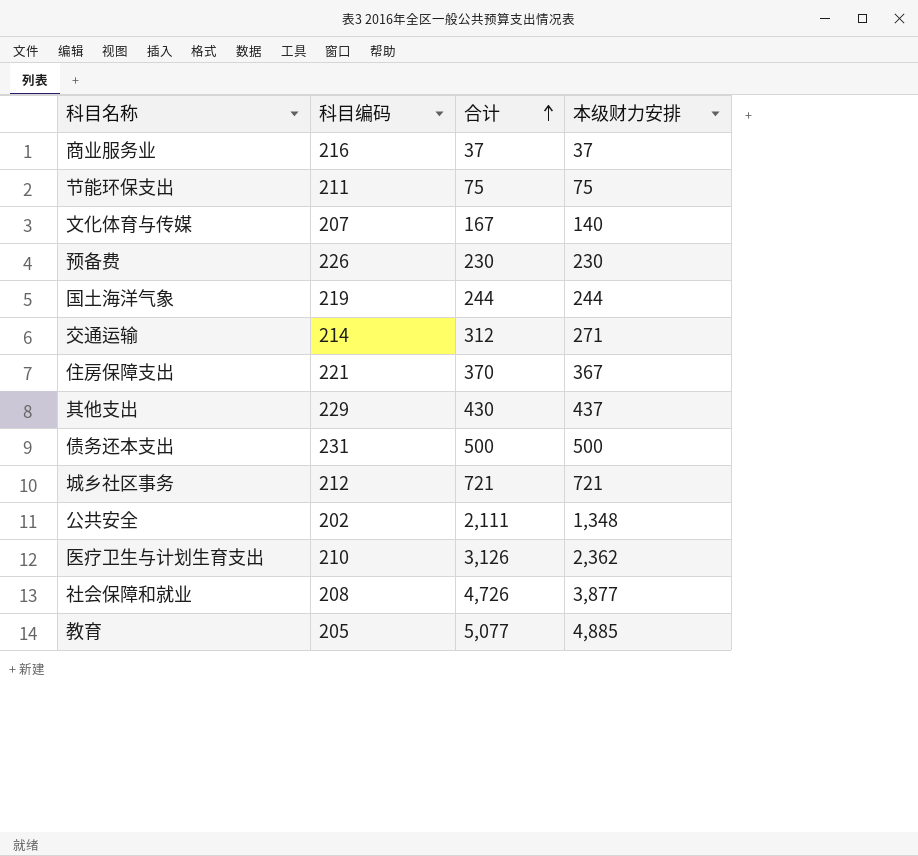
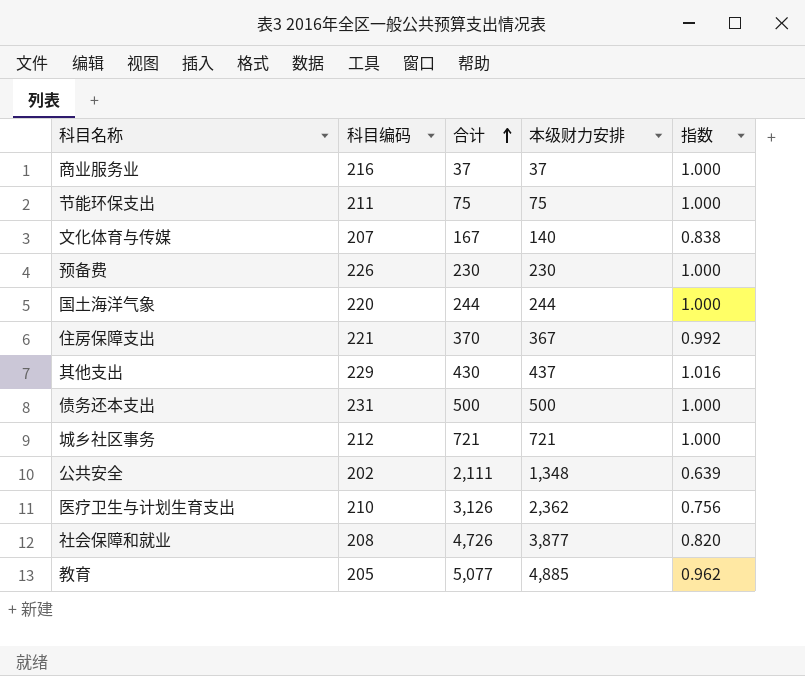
column 指数 | formula: none -> [本级财力安排] / [合计]
row 交通运输: 214 | 312 | 271 -> none
国土海洋气象 | 科目编码: 219 -> 220

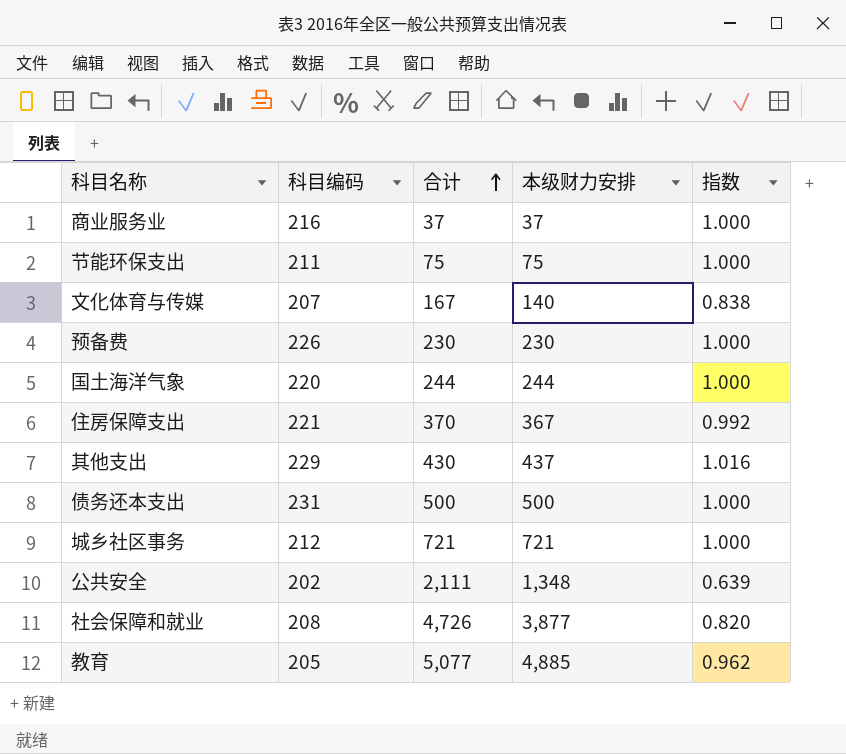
row 医疗卫生与计划生育支出: 210 | 3,126 | 2,362 | 0.756 -> none

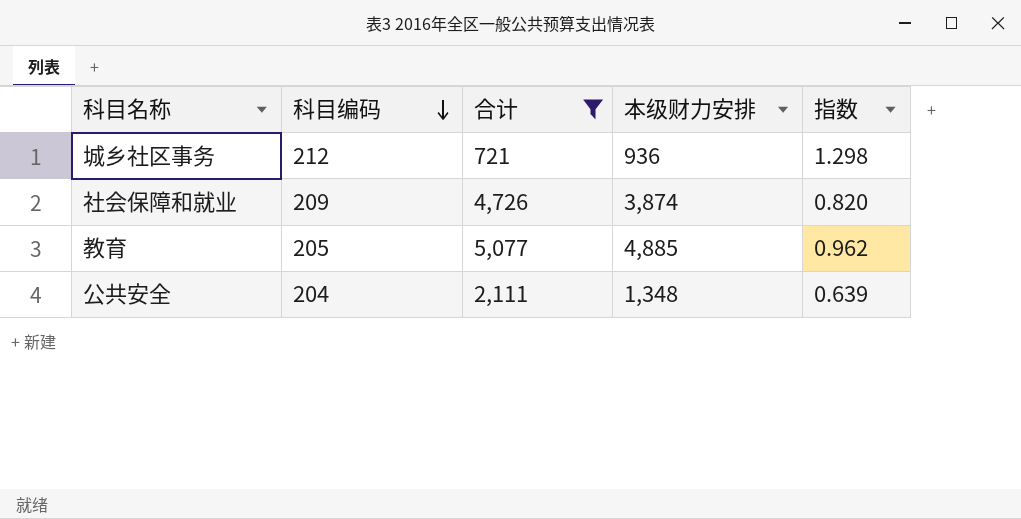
filter: none -> 合计 >= 721
row order: 合计 ascending -> 科目编码 descending
城乡社区事务 | 本级财力安排: 721 -> 936
城乡社区事务 | 指数: 1.000 -> 1.298
社会保障和就业 | 科目编码: 208 -> 209
社会保障和就业 | 本级财力安排: 3,877 -> 3,874
公共安全 | 科目编码: 202 -> 204

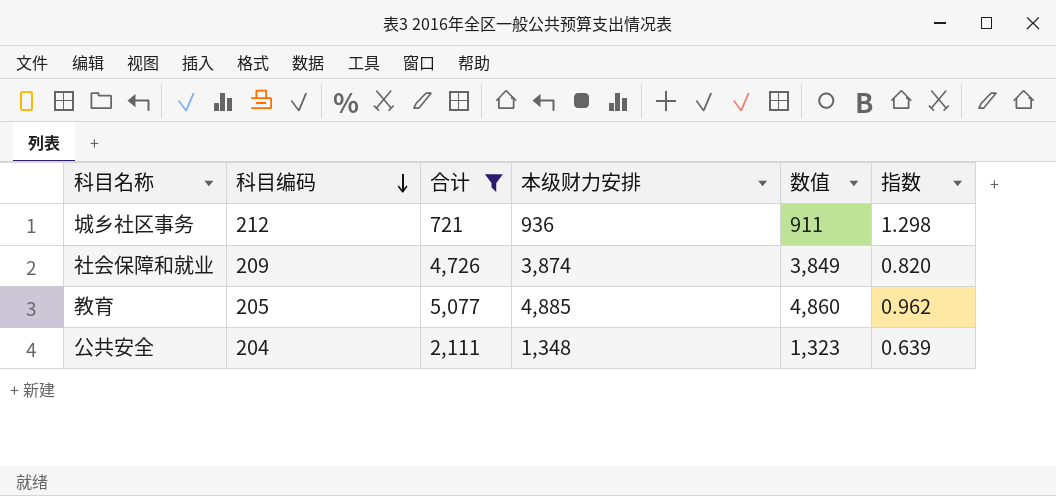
column 数值 | formula: none -> [本级财力安排] - 25

